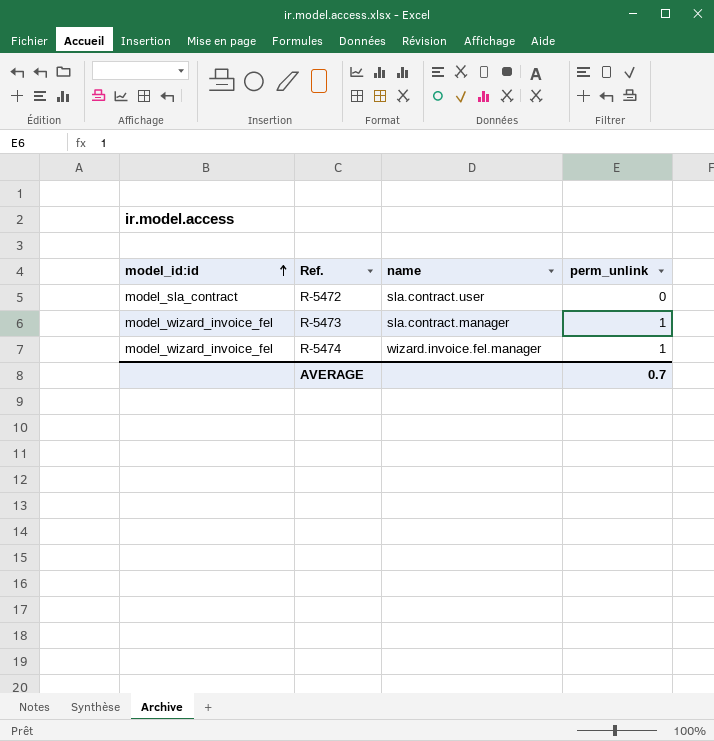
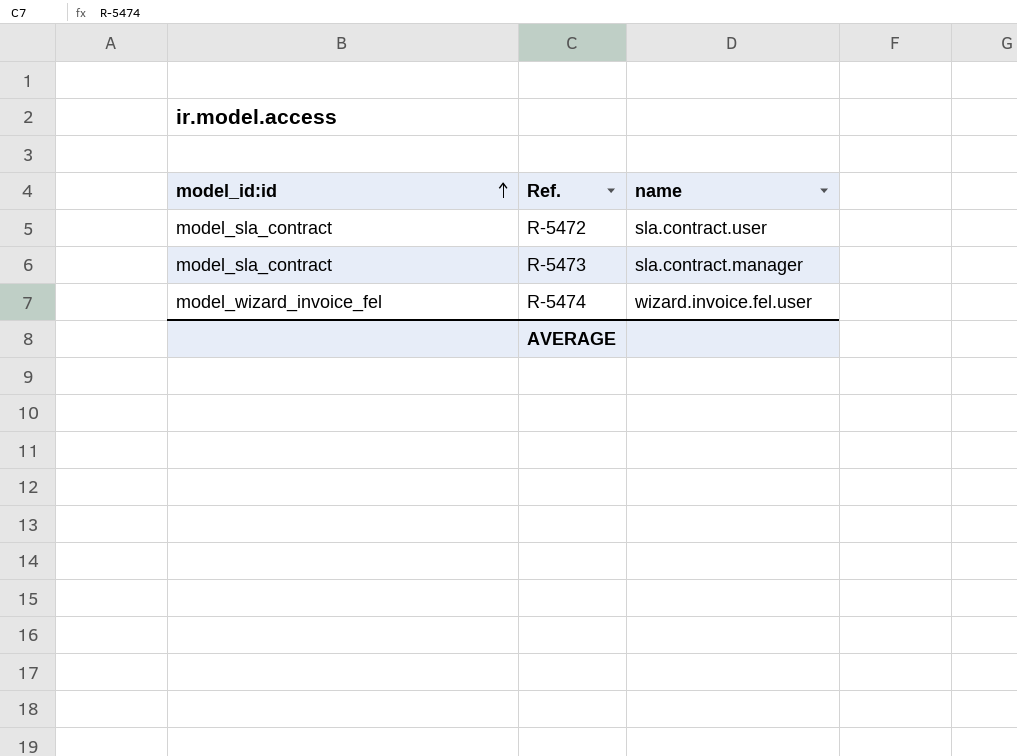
column perm_unlink | position: 4 -> none
R-5473 | model_id:id: model_wizard_invoice_fel -> model_sla_contract
R-5474 | name: wizard.invoice.fel.manager -> wizard.invoice.fel.user

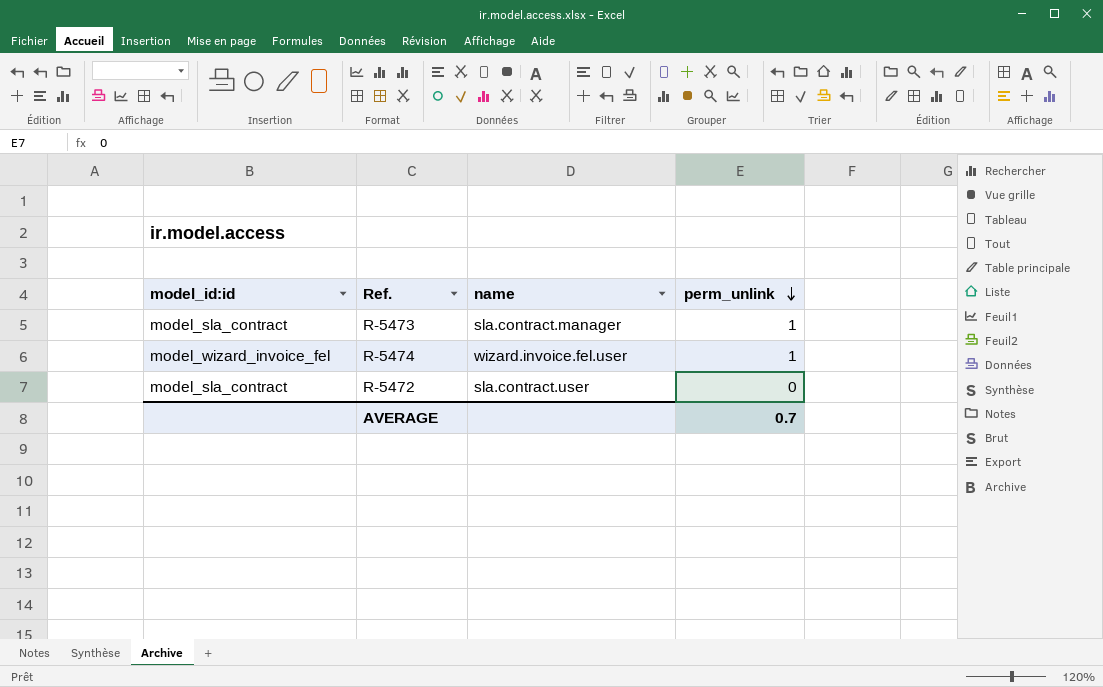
row order: model_id:id ascending -> perm_unlink descending
column perm_unlink | position: none -> 4

